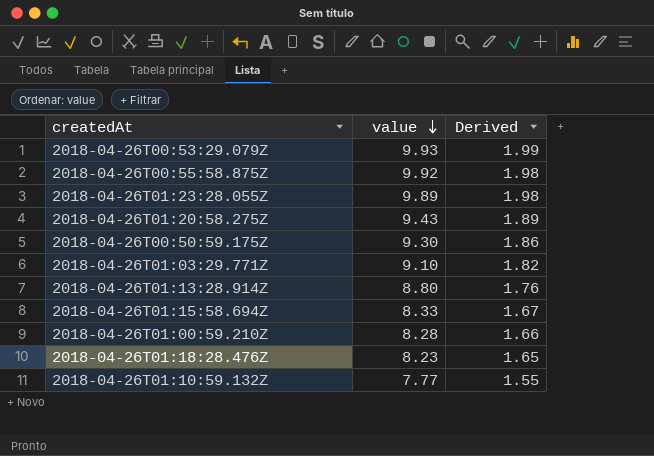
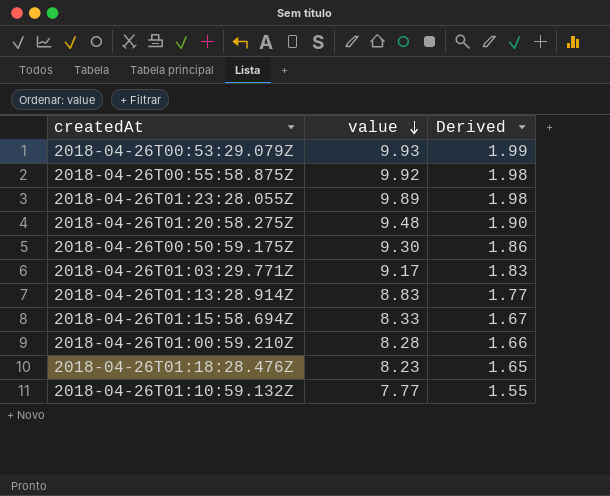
2018-04-26T01:20:58.275Z | value: 9.43 -> 9.48
2018-04-26T01:20:58.275Z | Derived: 1.89 -> 1.90
2018-04-26T01:03:29.771Z | value: 9.10 -> 9.17
2018-04-26T01:03:29.771Z | Derived: 1.82 -> 1.83
2018-04-26T01:13:28.914Z | value: 8.80 -> 8.83
2018-04-26T01:13:28.914Z | Derived: 1.76 -> 1.77

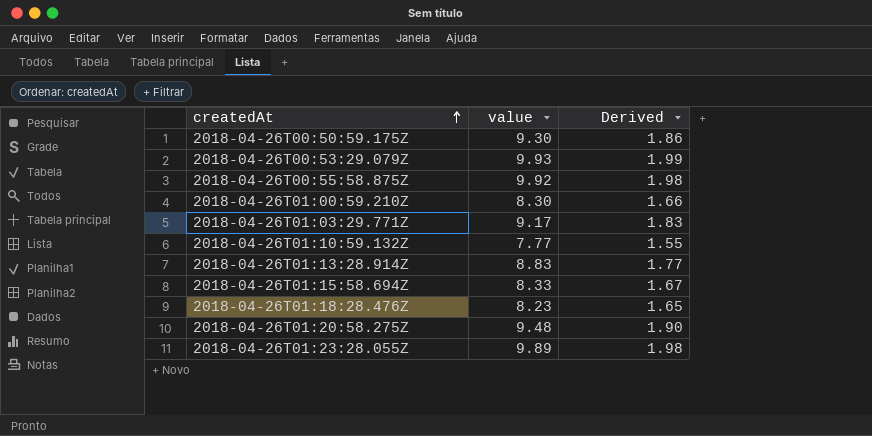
row order: value descending -> createdAt ascending
2018-04-26T01:00:59.210Z | value: 8.28 -> 8.30

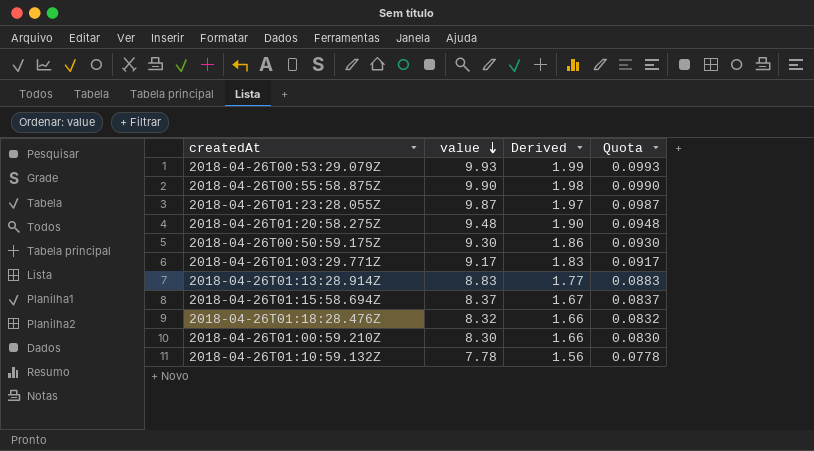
row order: createdAt ascending -> value descending
column Quota | formula: none -> [value] * 0.01
2018-04-26T00:55:58.875Z | value: 9.92 -> 9.90
2018-04-26T01:23:28.055Z | value: 9.89 -> 9.87
2018-04-26T01:23:28.055Z | Derived: 1.98 -> 1.97
2018-04-26T01:15:58.694Z | value: 8.33 -> 8.37
2018-04-26T01:18:28.476Z | value: 8.23 -> 8.32
2018-04-26T01:18:28.476Z | Derived: 1.65 -> 1.66
2018-04-26T01:10:59.132Z | value: 7.77 -> 7.78
2018-04-26T01:10:59.132Z | Derived: 1.55 -> 1.56

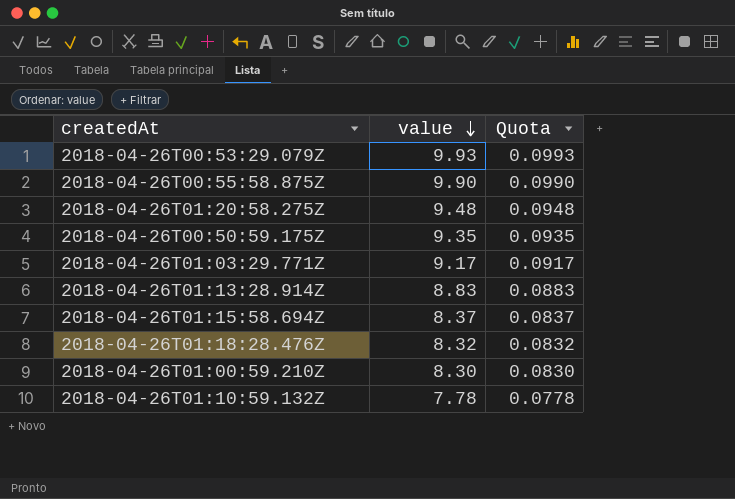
column Derived | formula: [value] * 0.2 -> none
row 2018-04-26T01:23:28.055Z: 9.87 | 1.97 | 0.0987 -> none
2018-04-26T00:50:59.175Z | value: 9.30 -> 9.35
2018-04-26T00:50:59.175Z | Quota: 0.0930 -> 0.0935

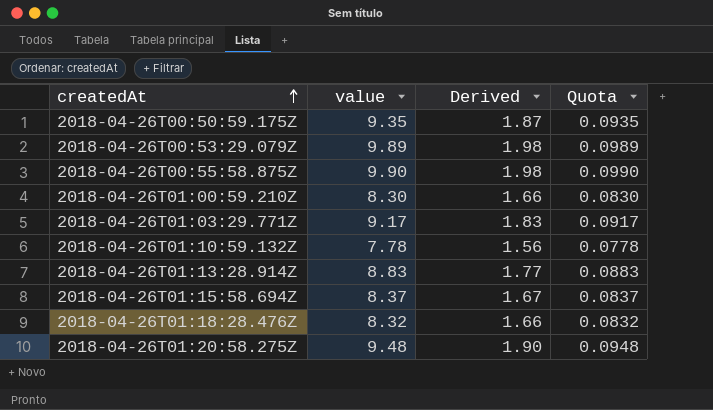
row order: value descending -> createdAt ascending
column Derived | formula: none -> [value] * 0.2
2018-04-26T00:53:29.079Z | value: 9.93 -> 9.89
2018-04-26T00:53:29.079Z | Quota: 0.0993 -> 0.0989

